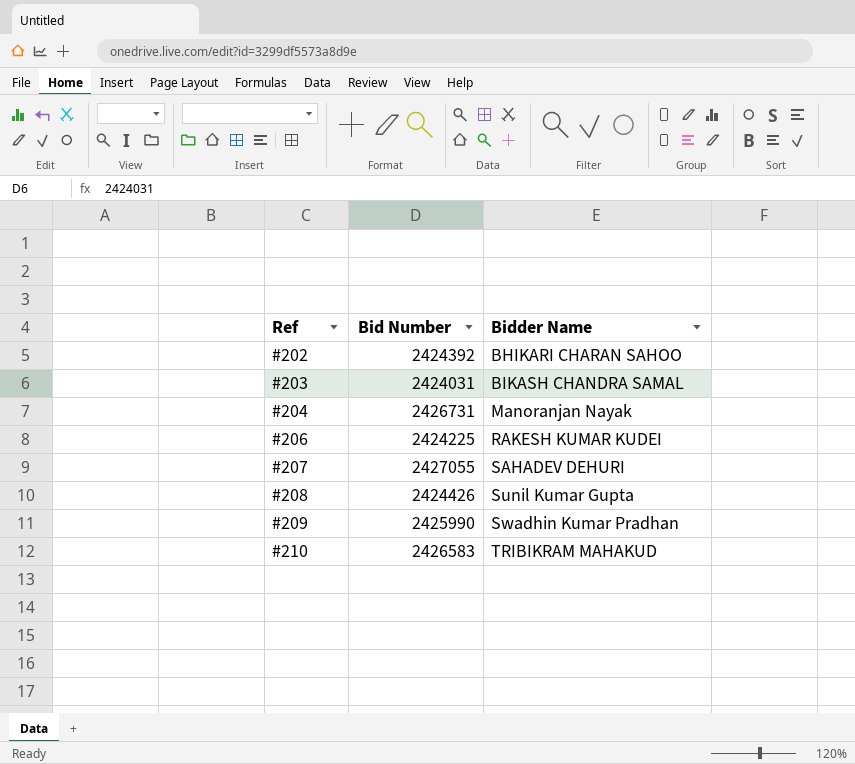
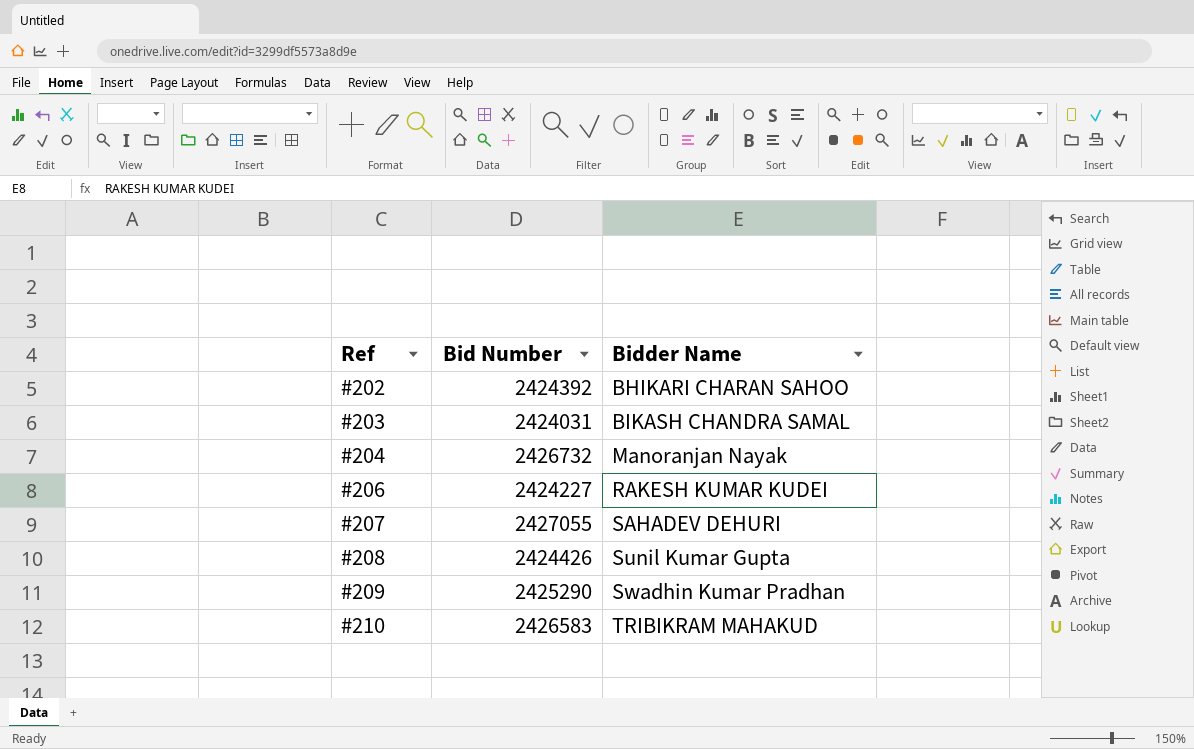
#204 | Bid Number: 2426731 -> 2426732
#206 | Bid Number: 2424225 -> 2424227
#209 | Bid Number: 2425990 -> 2425290

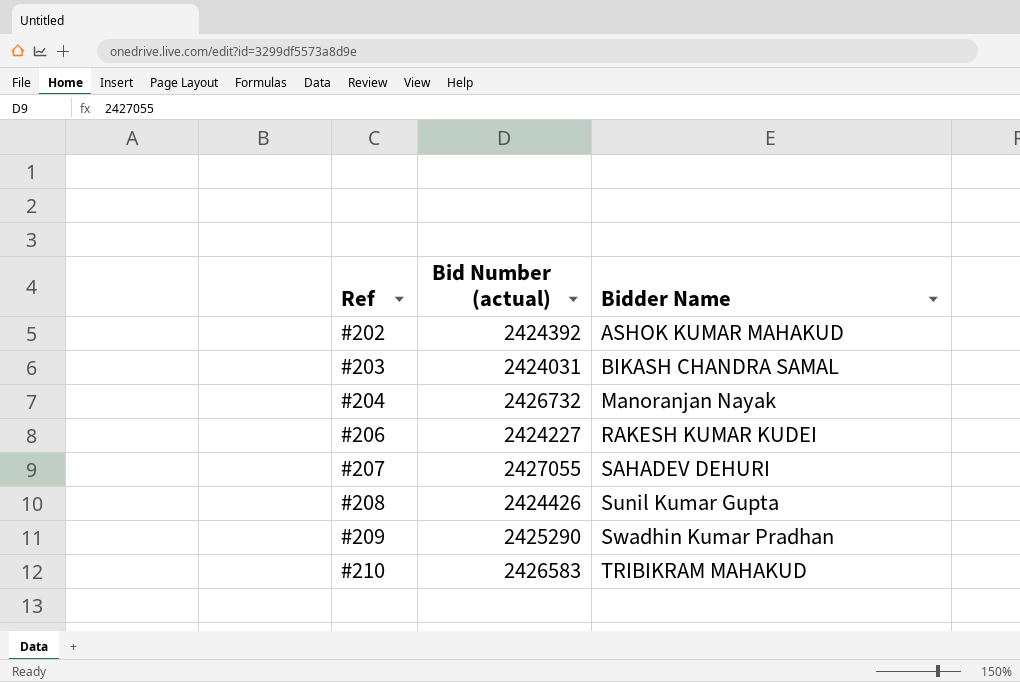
column name: Bid Number -> Bid Number (actual)
#202 | Bidder Name: BHIKARI CHARAN SAHOO -> ASHOK KUMAR MAHAKUD

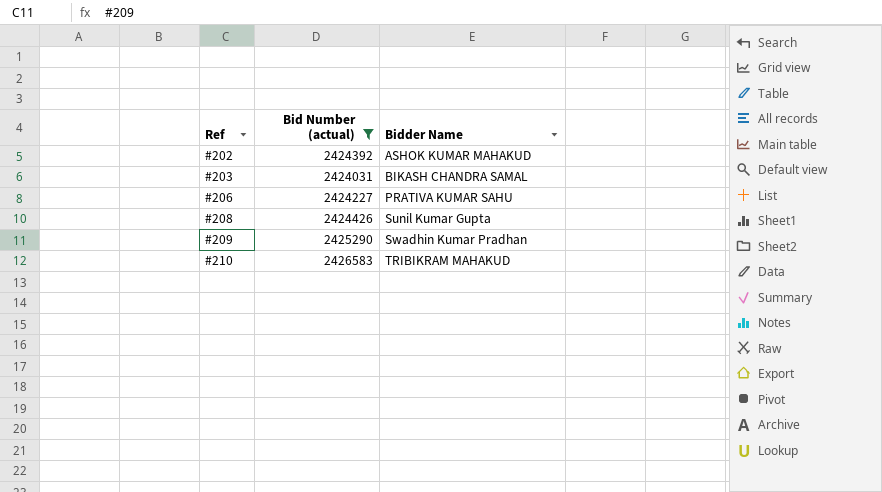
filter: none -> Bid Number (actual) <= 2426583
#206 | Bidder Name: RAKESH KUMAR KUDEI -> PRATIVA KUMAR SAHU

